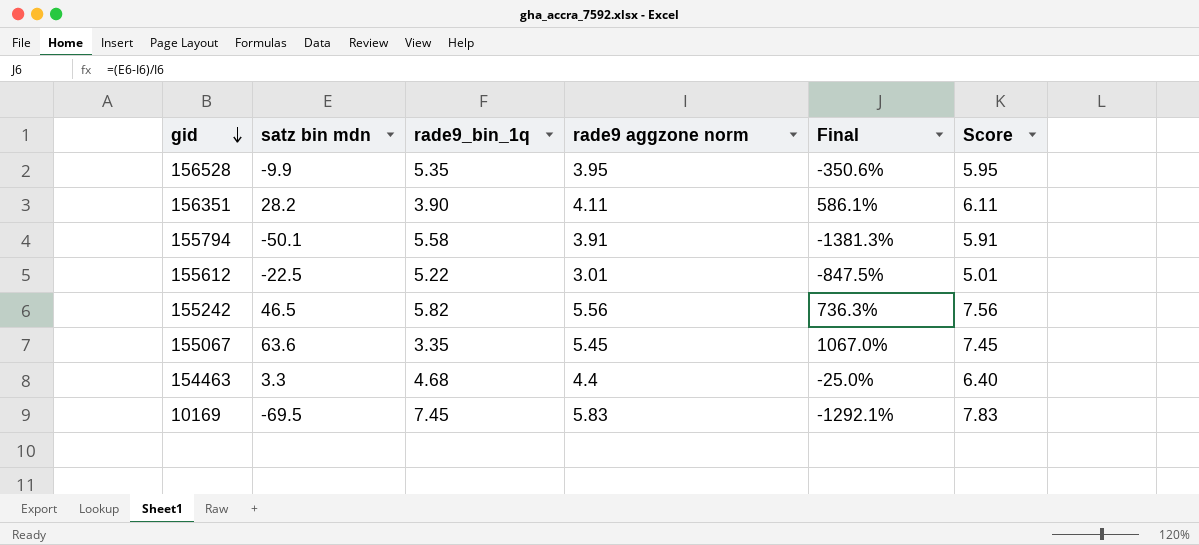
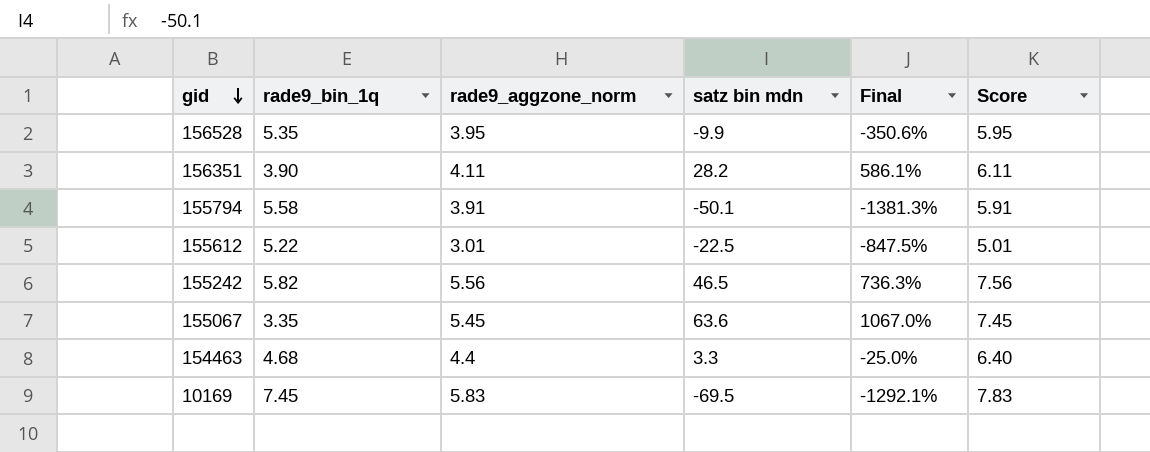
column name: rade9 aggzone norm -> rade9_aggzone_norm
column satz bin mdn | position: 2 -> 4

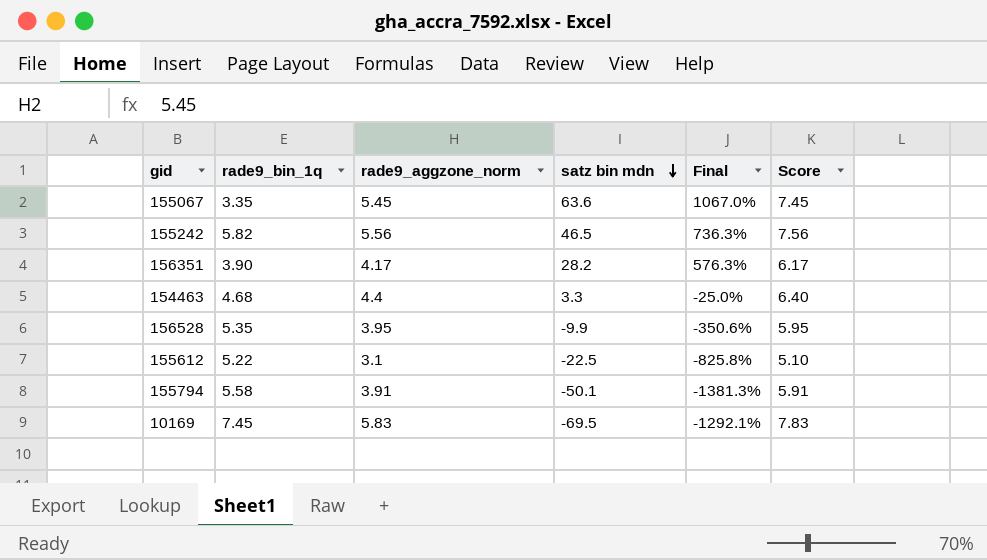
row order: gid descending -> satz bin mdn descending
156351 | rade9_aggzone_norm: 4.11 -> 4.17
156351 | Final: 586.1% -> 576.3%
156351 | Score: 6.11 -> 6.17
155612 | rade9_aggzone_norm: 3.01 -> 3.1
155612 | Final: -847.5% -> -825.8%
155612 | Score: 5.01 -> 5.10

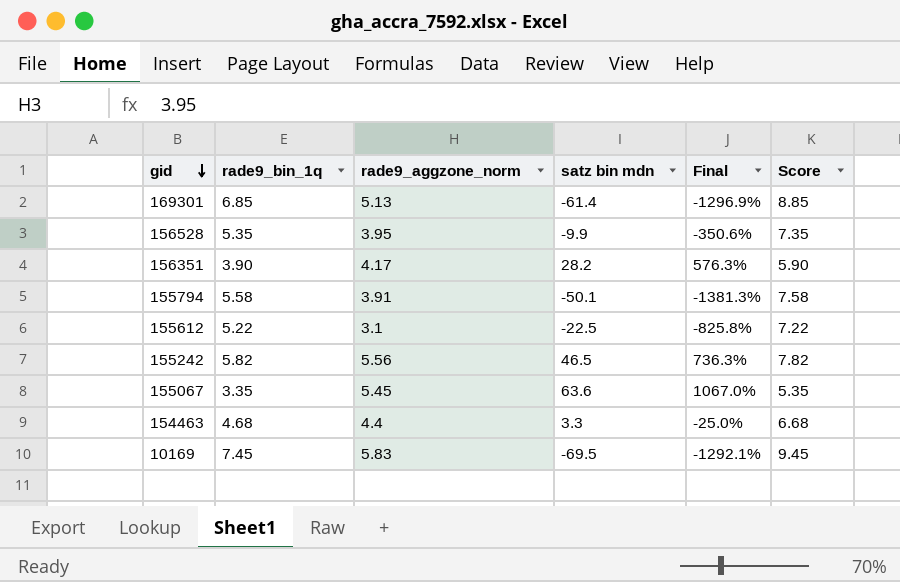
row order: satz bin mdn descending -> gid descending
column Score | formula: [rade9_aggzone_norm] + 2 -> [rade9_bin_1q] + 2
row 169301: none -> 6.85 | 5.13 | -61.4 | -1296.9% | 8.85

